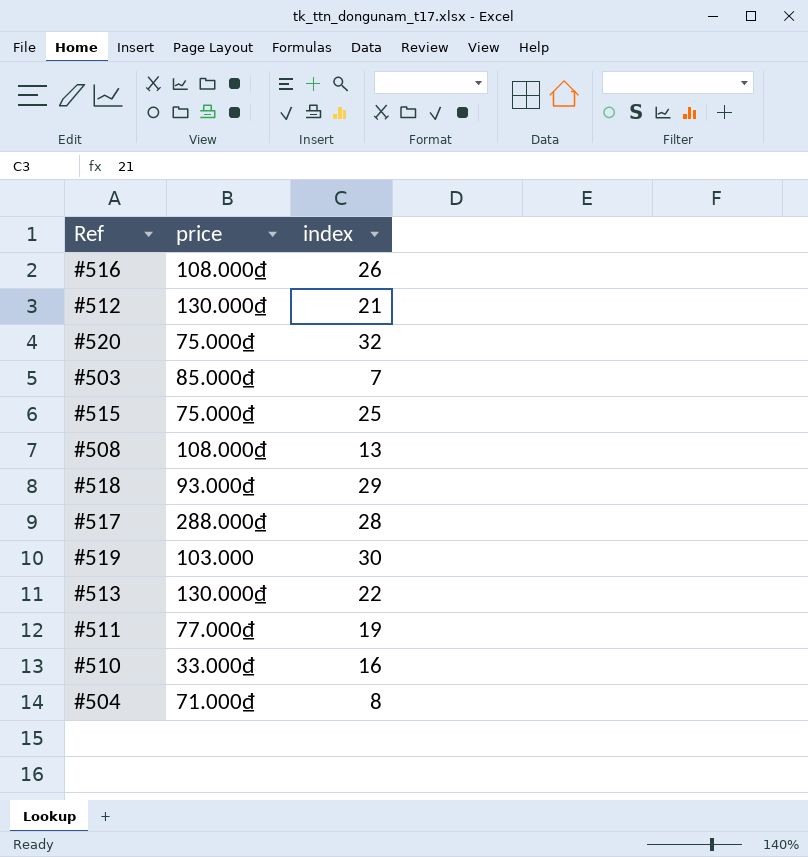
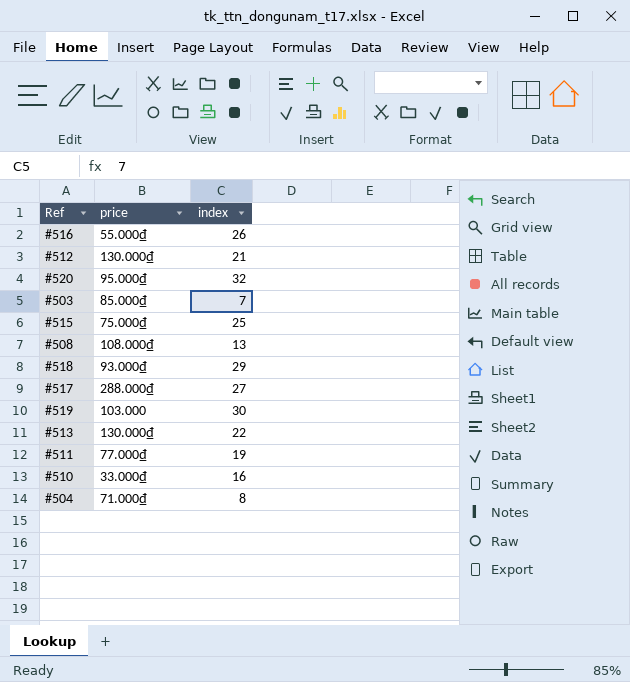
#516 | price: 108.000₫ -> 55.000₫
#520 | price: 75.000₫ -> 95.000₫
#517 | index: 28 -> 27

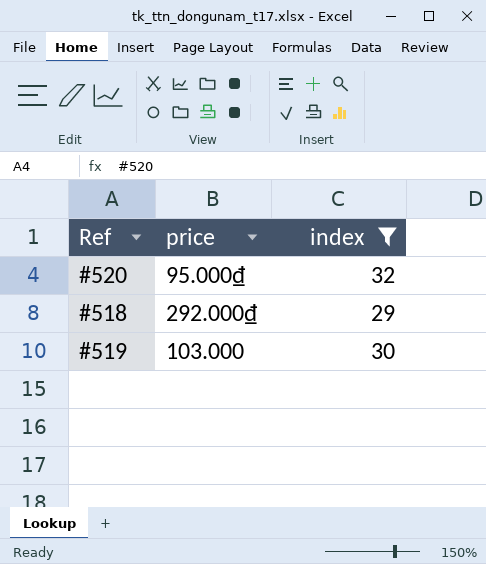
filter: none -> index >= 29
#518 | price: 93.000₫ -> 292.000₫

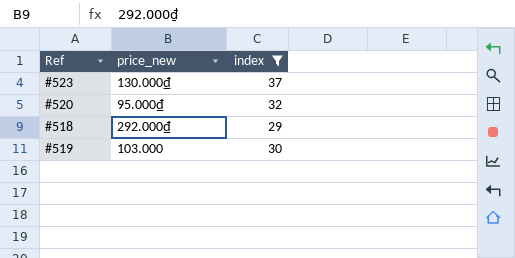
column name: price -> price_new
row #523: none -> 130.000₫ | 37

